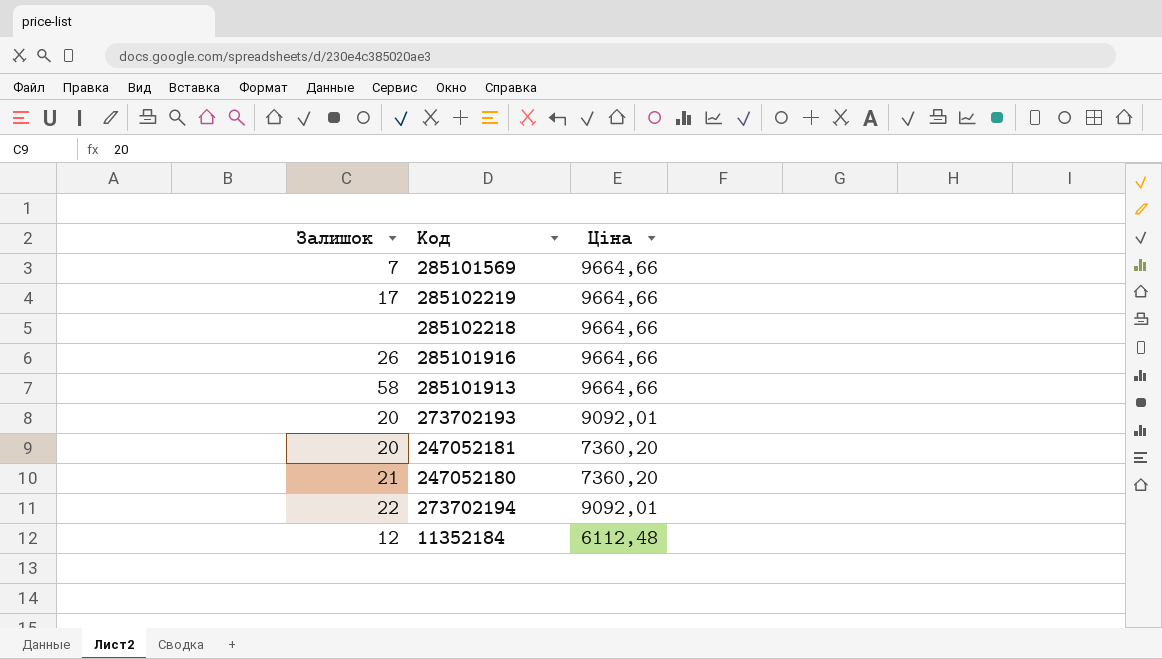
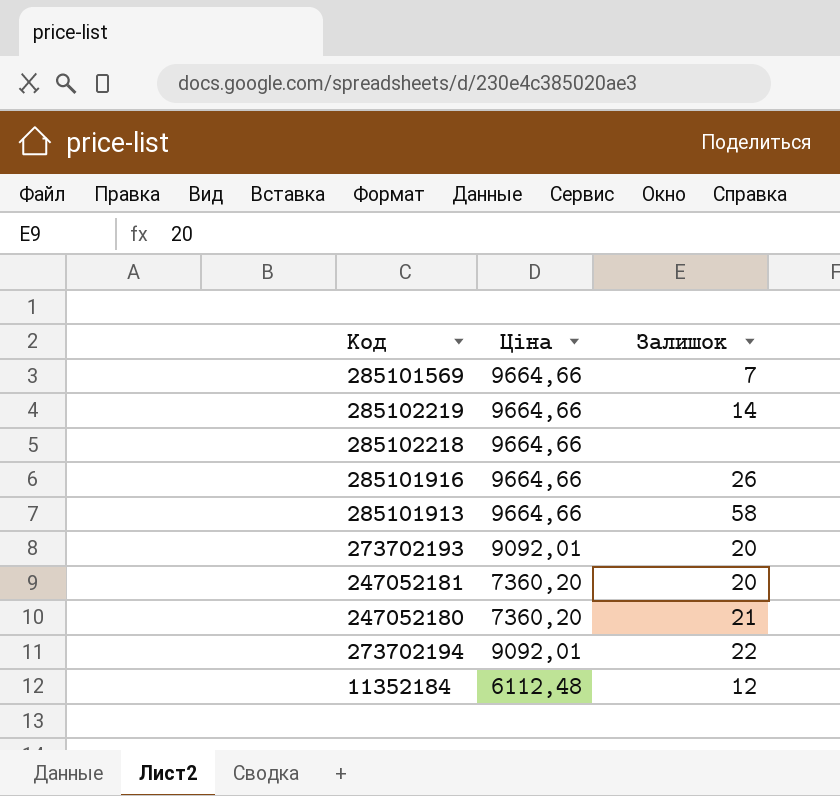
column Залишок | position: 1 -> 3
285102219 | Залишок: 17 -> 14

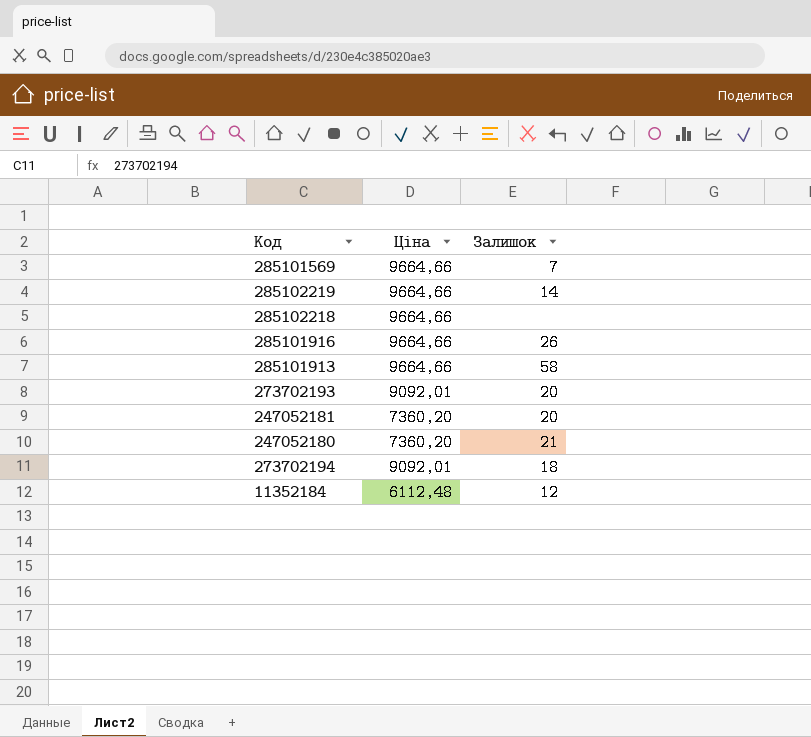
273702194 | Залишок: 22 -> 18

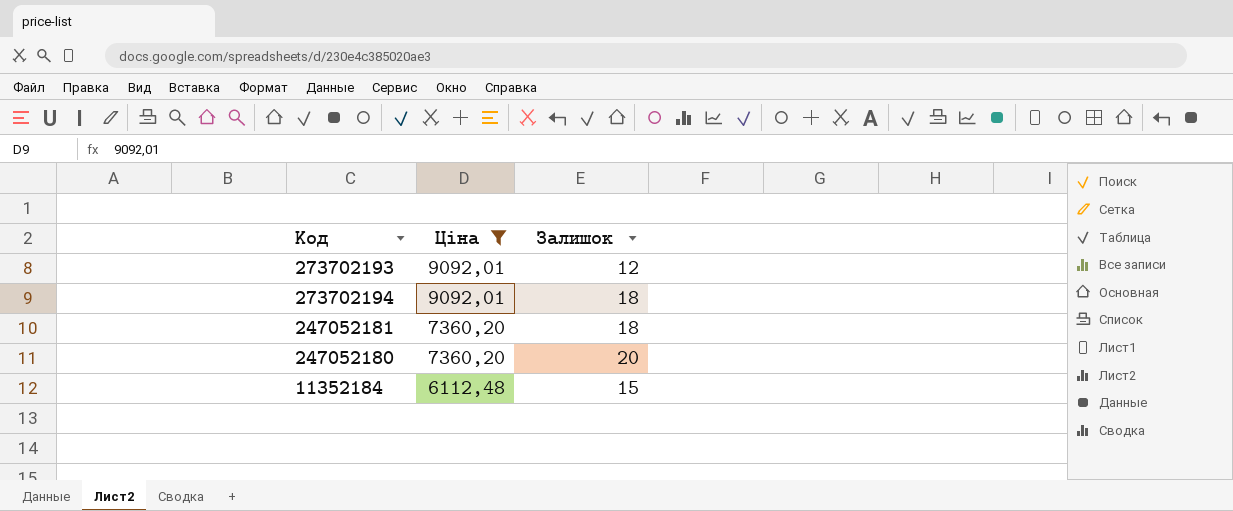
filter: none -> Ціна != 9664,66
row order: none -> Ціна descending
273702193 | Залишок: 20 -> 12
247052181 | Залишок: 20 -> 18
247052180 | Залишок: 21 -> 20
11352184 | Залишок: 12 -> 15

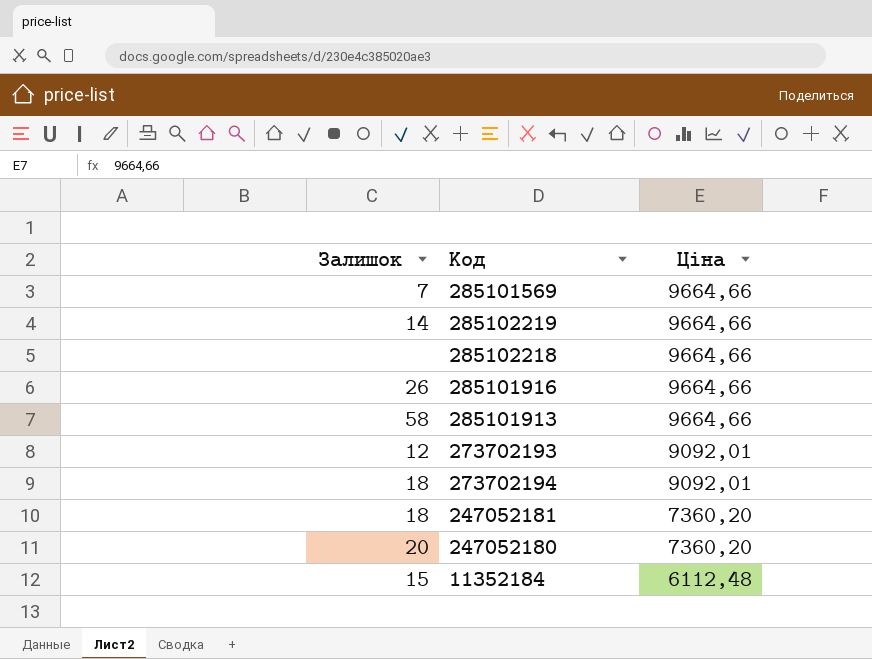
filter: Ціна != 9664,66 -> none
column Залишок | position: 3 -> 1

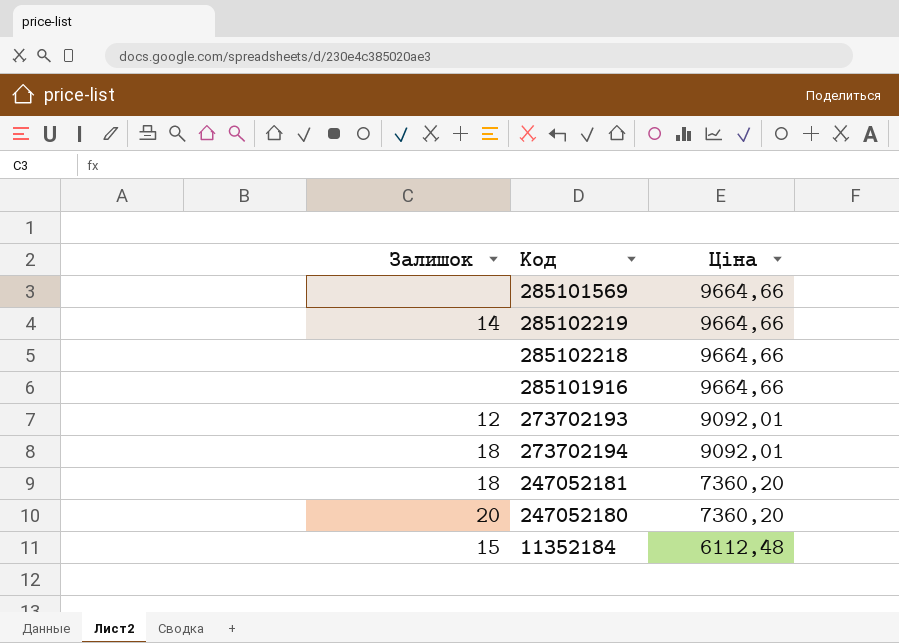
row 285101913: 58 | 9664,66 -> none
285101569 | Залишок: 7 -> none
285101916 | Залишок: 26 -> none

